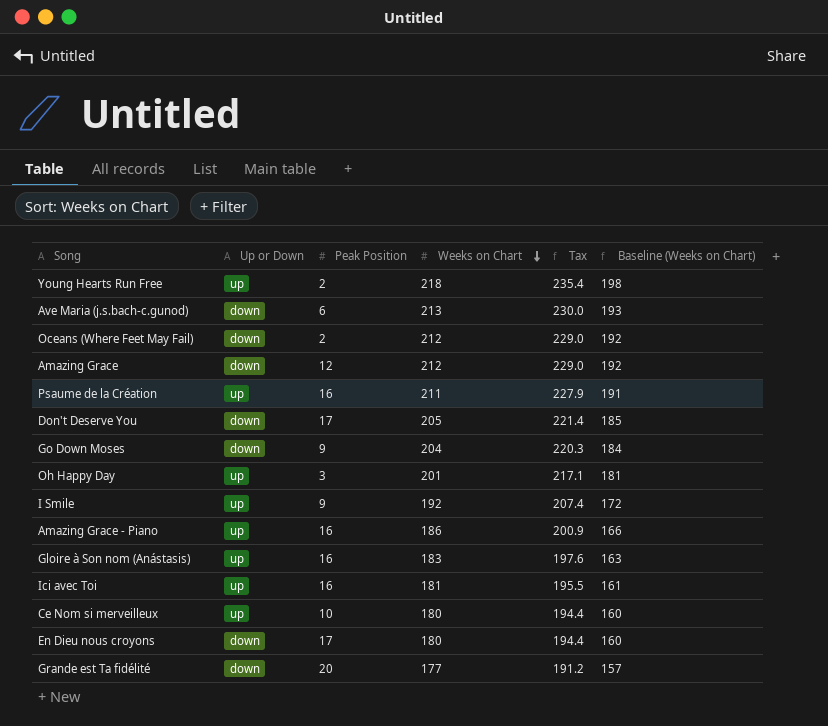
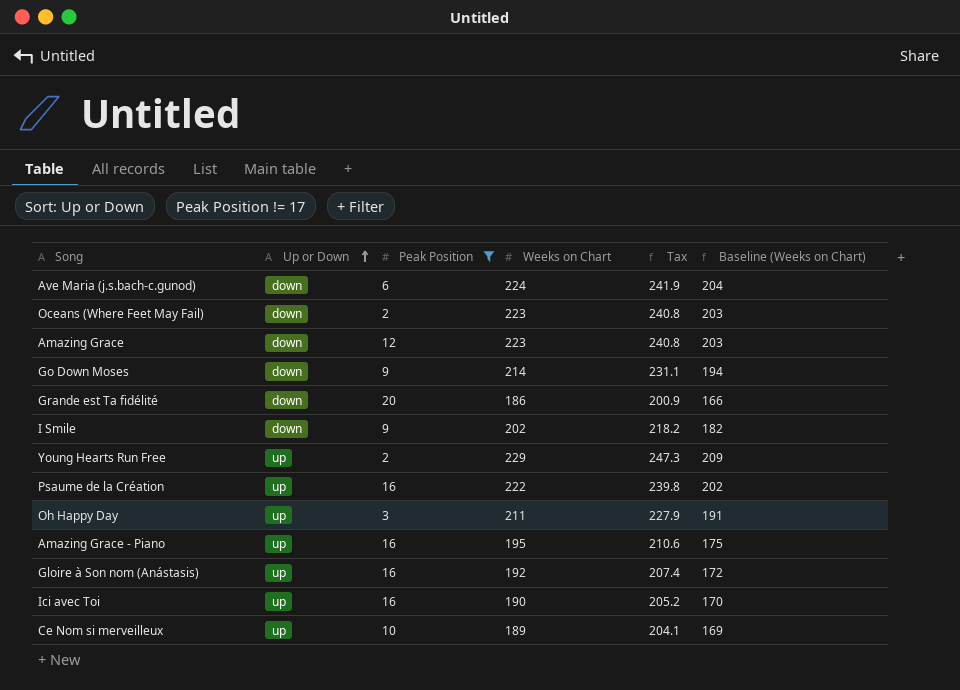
filter: none -> Peak Position != 17
row order: Weeks on Chart descending -> Up or Down ascending
Ave Maria (j.s.bach-c.gunod) | Weeks on Chart: 213 -> 224
Ave Maria (j.s.bach-c.gunod) | Tax: 230.0 -> 241.9
Ave Maria (j.s.bach-c.gunod) | Baseline (Weeks on Chart): 193 -> 204
Oceans (Where Feet May Fail) | Weeks on Chart: 212 -> 223
Oceans (Where Feet May Fail) | Tax: 229.0 -> 240.8
Oceans (Where Feet May Fail) | Baseline (Weeks on Chart): 192 -> 203
Amazing Grace | Weeks on Chart: 212 -> 223
Amazing Grace | Tax: 229.0 -> 240.8
Amazing Grace | Baseline (Weeks on Chart): 192 -> 203
Go Down Moses | Weeks on Chart: 204 -> 214
Go Down Moses | Tax: 220.3 -> 231.1
Go Down Moses | Baseline (Weeks on Chart): 184 -> 194
Grande est Ta fidélité | Weeks on Chart: 177 -> 186
Grande est Ta fidélité | Tax: 191.2 -> 200.9
Grande est Ta fidélité | Baseline (Weeks on Chart): 157 -> 166
I Smile | Up or Down: up -> down
I Smile | Weeks on Chart: 192 -> 202
I Smile | Tax: 207.4 -> 218.2
I Smile | Baseline (Weeks on Chart): 172 -> 182
Young Hearts Run Free | Weeks on Chart: 218 -> 229
Young Hearts Run Free | Tax: 235.4 -> 247.3
Young Hearts Run Free | Baseline (Weeks on Chart): 198 -> 209
Psaume de la Création | Weeks on Chart: 211 -> 222
Psaume de la Création | Tax: 227.9 -> 239.8
Psaume de la Création | Baseline (Weeks on Chart): 191 -> 202
Oh Happy Day | Weeks on Chart: 201 -> 211
Oh Happy Day | Tax: 217.1 -> 227.9
Oh Happy Day | Baseline (Weeks on Chart): 181 -> 191
Amazing Grace - Piano | Weeks on Chart: 186 -> 195
Amazing Grace - Piano | Tax: 200.9 -> 210.6
Amazing Grace - Piano | Baseline (Weeks on Chart): 166 -> 175
Gloire à Son nom (Anástasis) | Weeks on Chart: 183 -> 192
Gloire à Son nom (Anástasis) | Tax: 197.6 -> 207.4
Gloire à Son nom (Anástasis) | Baseline (Weeks on Chart): 163 -> 172
Ici avec Toi | Weeks on Chart: 181 -> 190
Ici avec Toi | Tax: 195.5 -> 205.2
Ici avec Toi | Baseline (Weeks on Chart): 161 -> 170
Ce Nom si merveilleux | Weeks on Chart: 180 -> 189
Ce Nom si merveilleux | Tax: 194.4 -> 204.1
Ce Nom si merveilleux | Baseline (Weeks on Chart): 160 -> 169

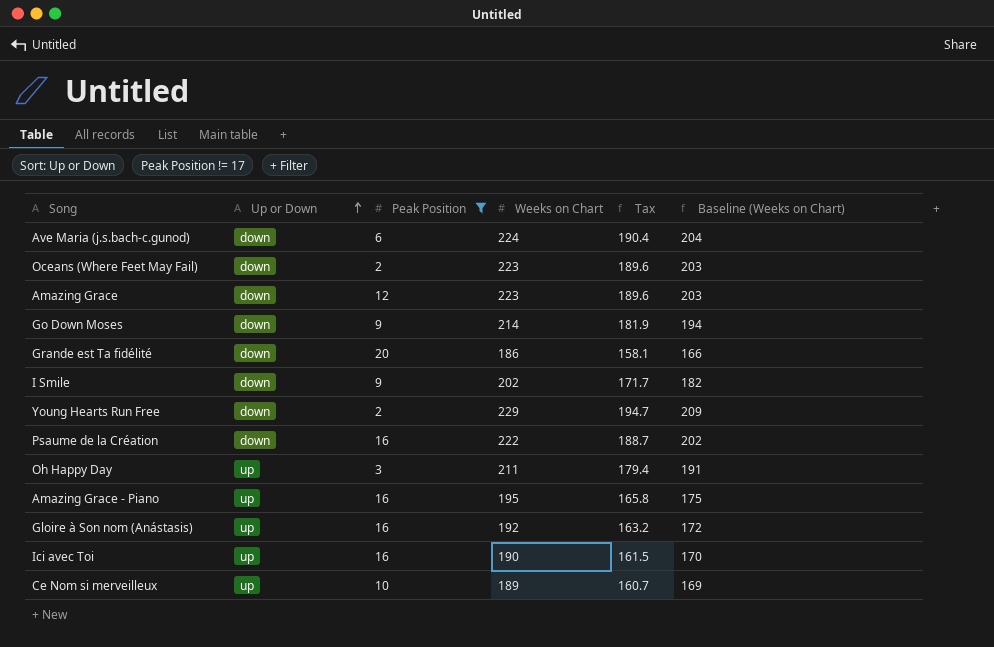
column Tax | formula: [Weeks on Chart] * 1.08 -> [Weeks on Chart] * 0.85
Young Hearts Run Free | Up or Down: up -> down
Psaume de la Création | Up or Down: up -> down

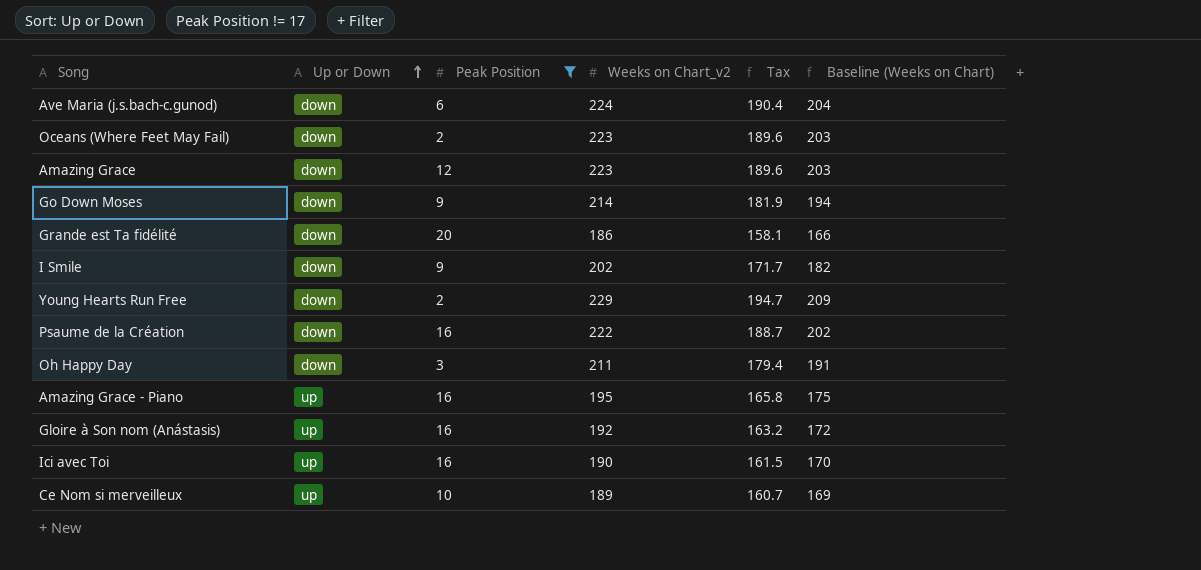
column name: Weeks on Chart -> Weeks on Chart_v2
Oh Happy Day | Up or Down: up -> down

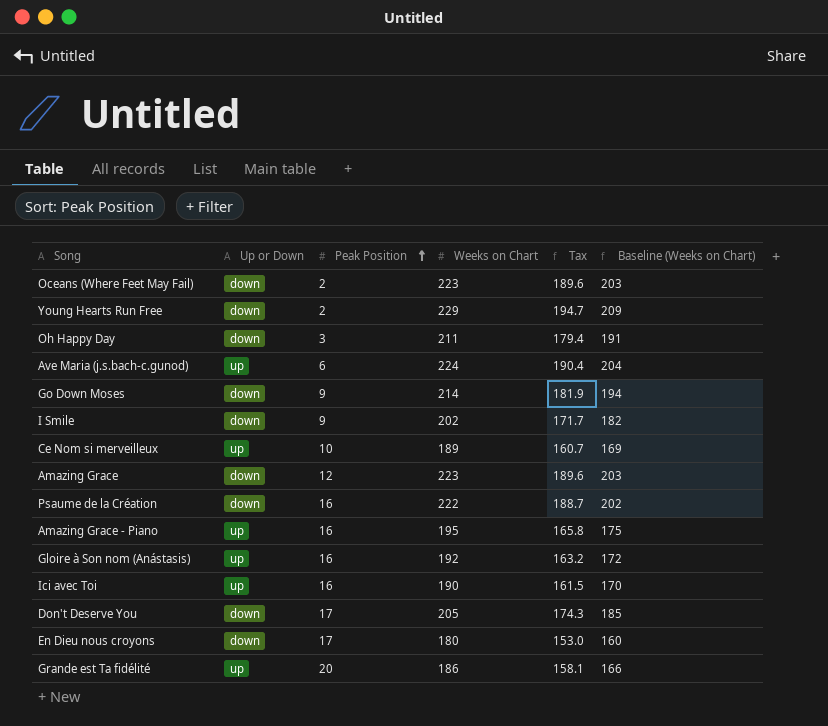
filter: Peak Position != 17 -> none
row order: Up or Down ascending -> Peak Position ascending
column name: Weeks on Chart_v2 -> Weeks on Chart
Ave Maria (j.s.bach-c.gunod) | Up or Down: down -> up
Grande est Ta fidélité | Up or Down: down -> up

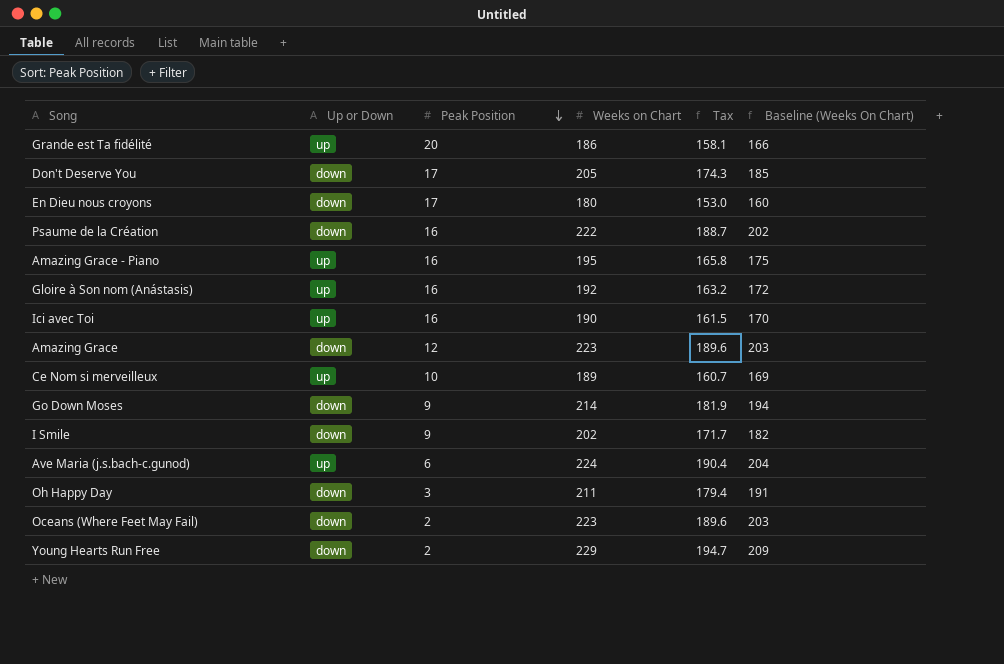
row order: Peak Position ascending -> Peak Position descending
column name: Baseline (Weeks on Chart) -> Baseline (Weeks On Chart)

